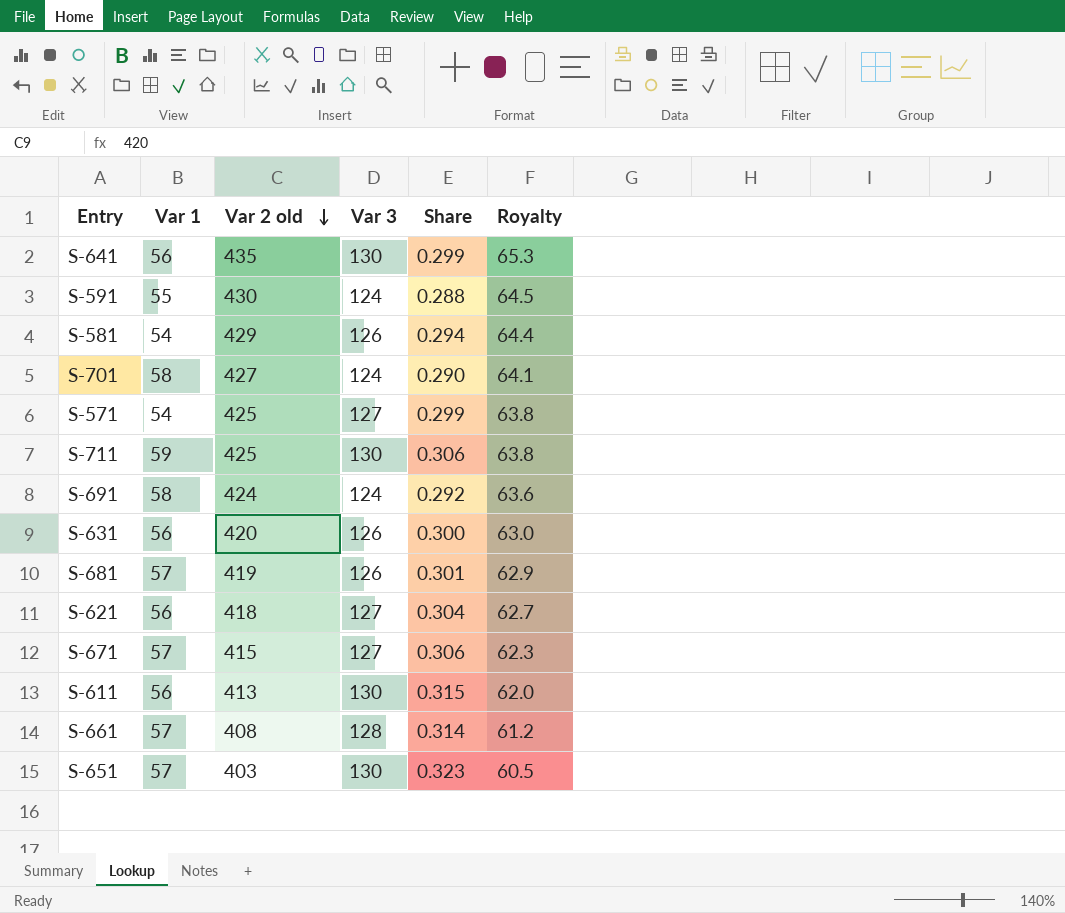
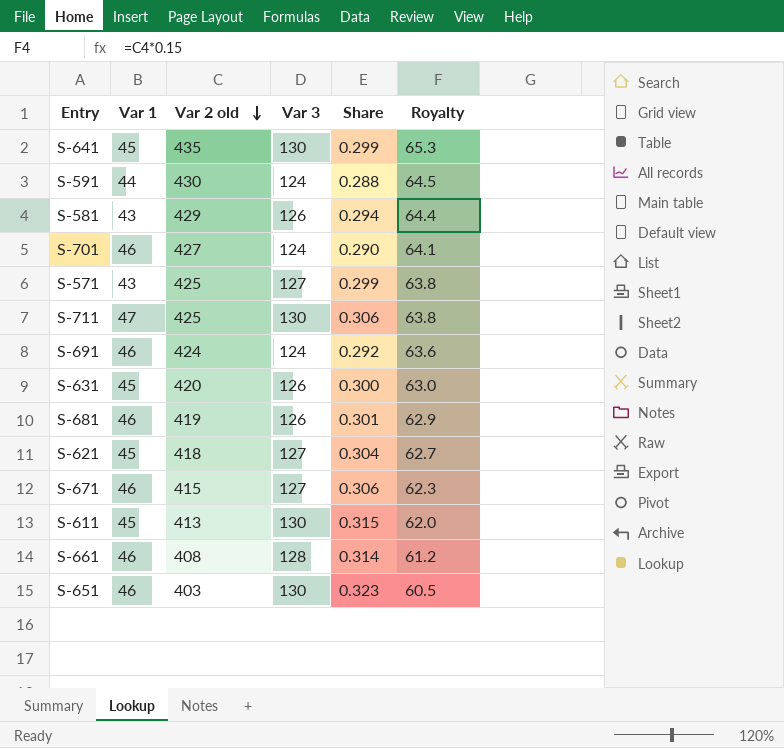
S-641 | Var 1: 56 -> 45
S-591 | Var 1: 55 -> 44
S-581 | Var 1: 54 -> 43
S-701 | Var 1: 58 -> 46
S-571 | Var 1: 54 -> 43
S-711 | Var 1: 59 -> 47
S-691 | Var 1: 58 -> 46
S-631 | Var 1: 56 -> 45
S-681 | Var 1: 57 -> 46
S-621 | Var 1: 56 -> 45
S-671 | Var 1: 57 -> 46
S-611 | Var 1: 56 -> 45
S-661 | Var 1: 57 -> 46
S-651 | Var 1: 57 -> 46

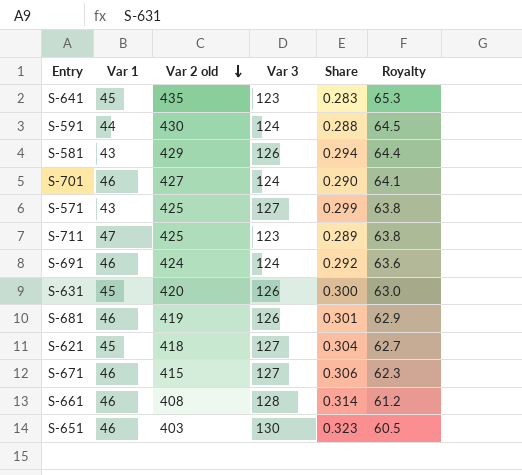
row S-611: 45 | 413 | 130 | 0.315 | 62.0 -> none
S-641 | Var 3: 130 -> 123
S-641 | Share: 0.299 -> 0.283
S-711 | Var 3: 130 -> 123
S-711 | Share: 0.306 -> 0.289

